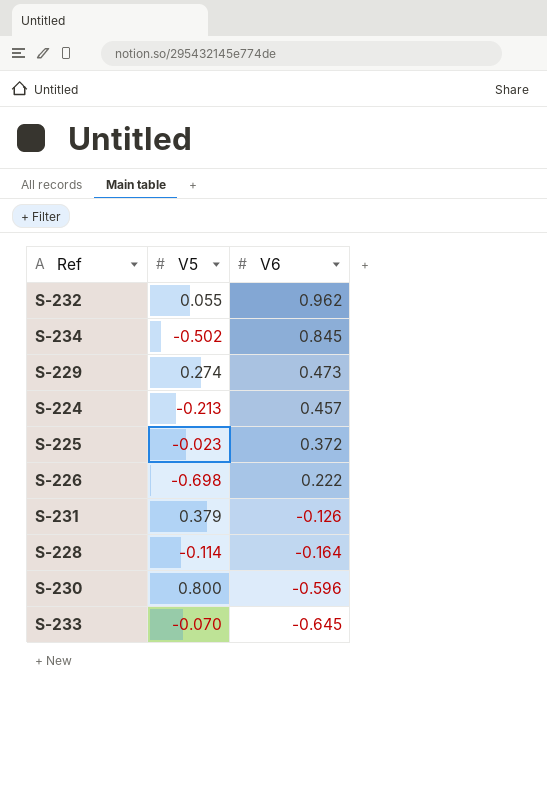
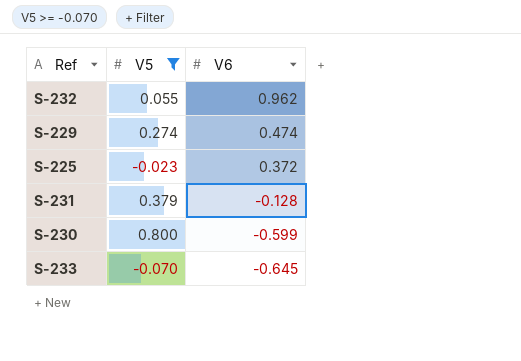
filter: none -> V5 >= -0.070
S-229 | V6: 0.473 -> 0.474
S-231 | V6: -0.126 -> -0.128
S-230 | V6: -0.596 -> -0.599

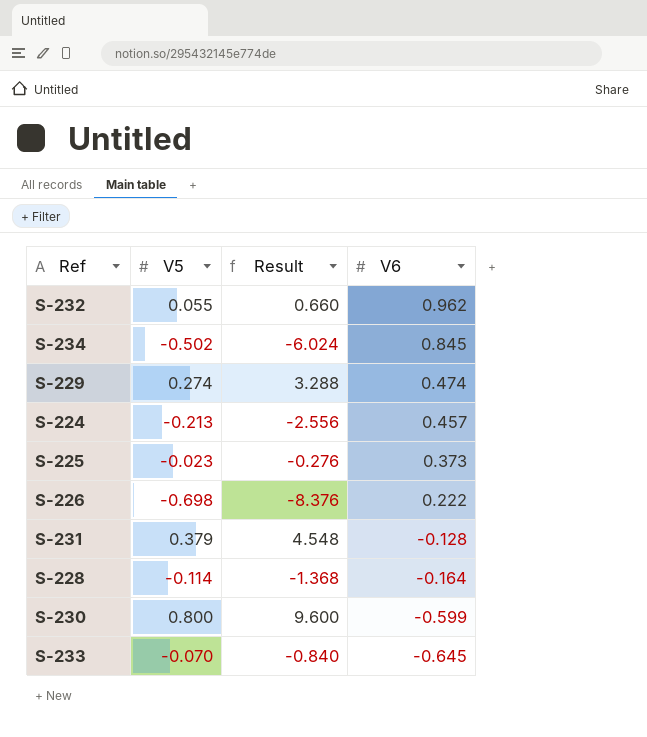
filter: V5 >= -0.070 -> none
column Result | formula: none -> [V5] * 12
S-225 | V6: 0.372 -> 0.373

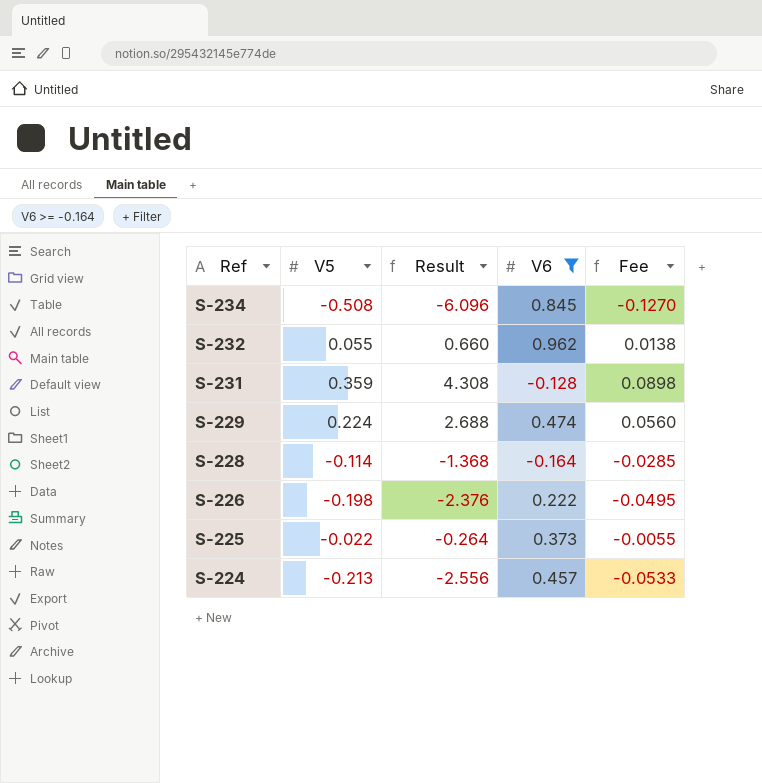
filter: none -> V6 >= -0.164
row order: V6 descending -> Ref descending
column Fee | formula: none -> [V5] * 0.25
S-234 | V5: -0.502 -> -0.508
S-234 | Result: -6.024 -> -6.096
S-231 | V5: 0.379 -> 0.359
S-231 | Result: 4.548 -> 4.308
S-229 | V5: 0.274 -> 0.224
S-229 | Result: 3.288 -> 2.688
S-226 | V5: -0.698 -> -0.198
S-226 | Result: -8.376 -> -2.376
S-225 | V5: -0.023 -> -0.022
S-225 | Result: -0.276 -> -0.264

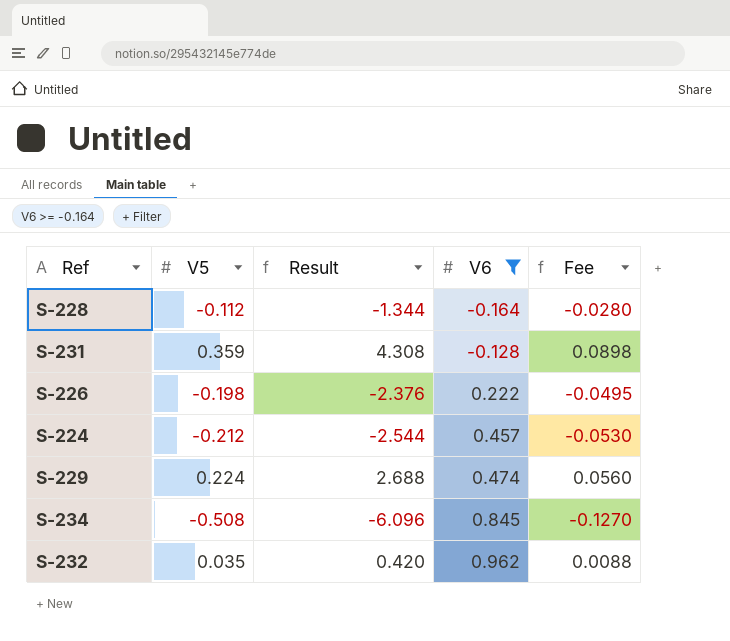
row order: Ref descending -> V6 ascending
row S-225: -0.022 | -0.264 | 0.373 | -0.0055 -> none
S-228 | V5: -0.114 -> -0.112
S-228 | Result: -1.368 -> -1.344
S-228 | Fee: -0.0285 -> -0.0280
S-224 | V5: -0.213 -> -0.212
S-224 | Result: -2.556 -> -2.544
S-224 | Fee: -0.0533 -> -0.0530
S-232 | V5: 0.055 -> 0.035
S-232 | Result: 0.660 -> 0.420
S-232 | Fee: 0.0138 -> 0.0088

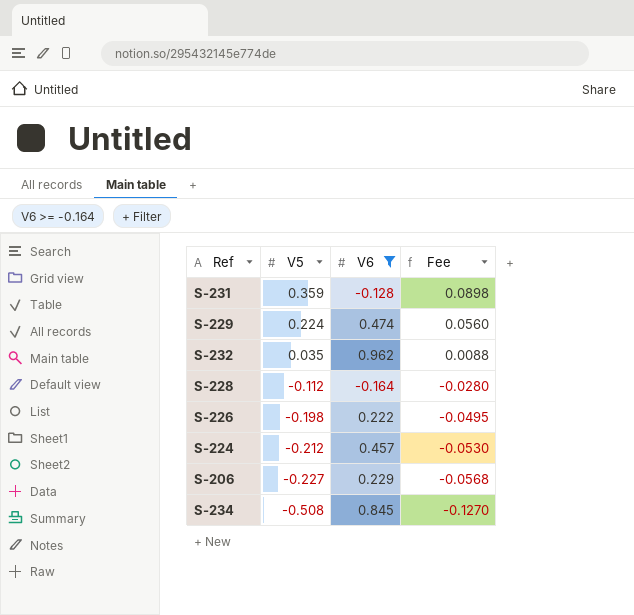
row order: V6 ascending -> V5 descending
column Result | formula: [V5] * 12 -> none
row S-206: none -> -0.227 | 0.229 | -0.0568

